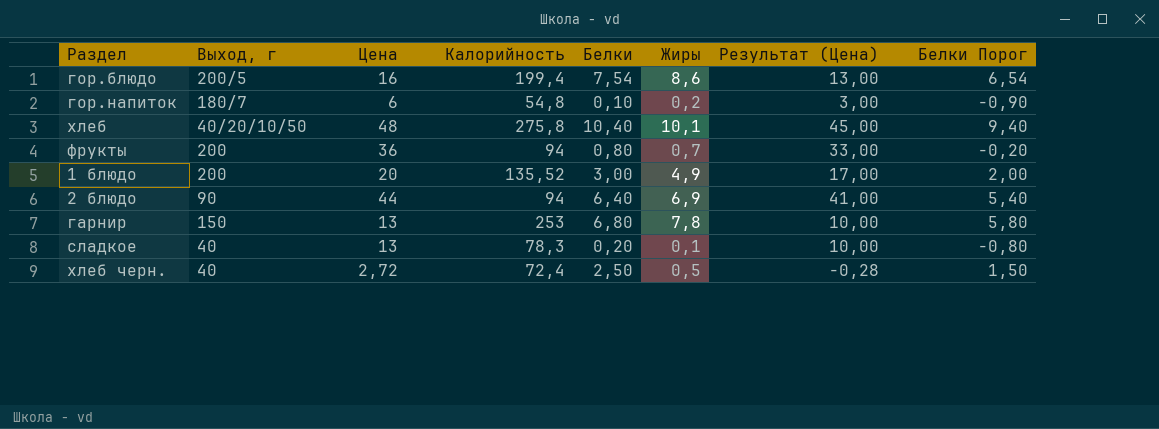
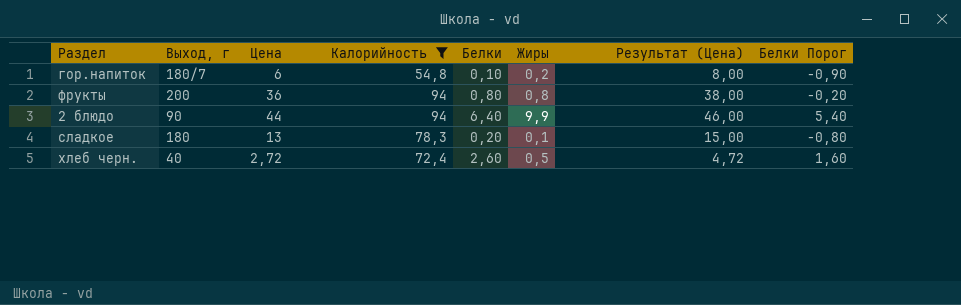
filter: none -> Калорийность <= 94
column Результат (Цена) | formula: [Цена] - 3 -> [Цена] + 2
фрукты | Жиры: 0,7 -> 0,8
2 блюдо | Жиры: 6,9 -> 9,9
сладкое | Выход, г: 40 -> 180
хлеб черн. | Белки: 2,50 -> 2,60
хлеб черн. | Белки Порог: 1,50 -> 1,60

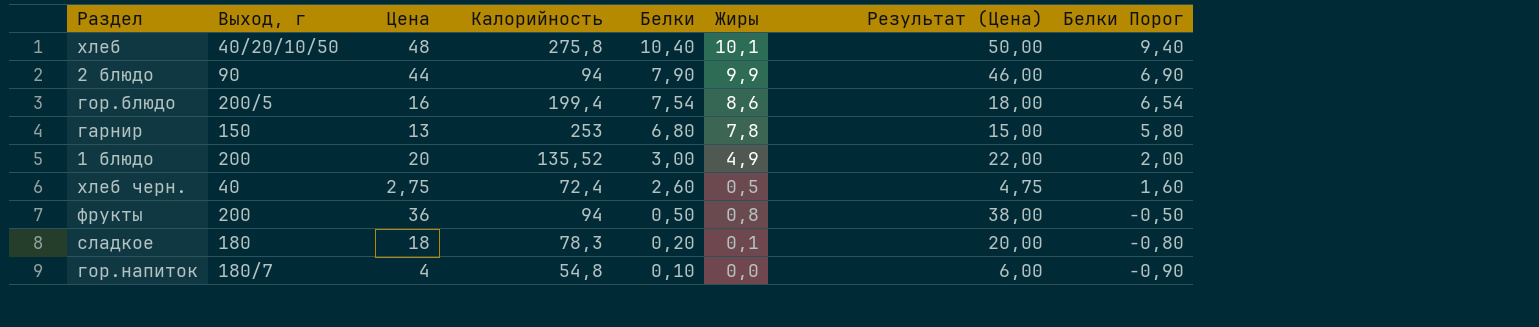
filter: Калорийность <= 94 -> none
row order: none -> Белки descending
2 блюдо | Белки: 6,40 -> 7,90
2 блюдо | Белки Порог: 5,40 -> 6,90
хлеб черн. | Цена: 2,72 -> 2,75
хлеб черн. | Результат (Цена): 4,72 -> 4,75
фрукты | Белки: 0,80 -> 0,50
фрукты | Белки Порог: -0,20 -> -0,50
сладкое | Цена: 13 -> 18
сладкое | Результат (Цена): 15,00 -> 20,00
гор.напиток | Цена: 6 -> 4
гор.напиток | Жиры: 0,2 -> 0,0
гор.напиток | Результат (Цена): 8,00 -> 6,00

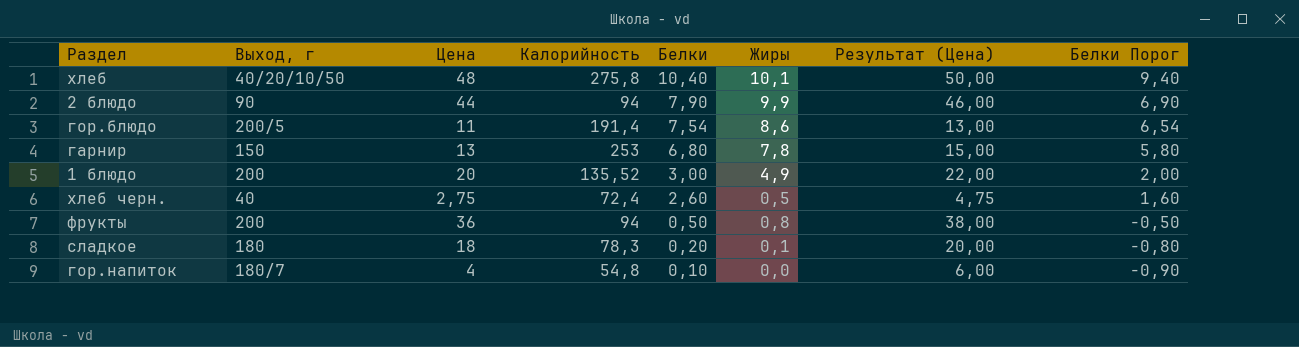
гор.блюдо | Цена: 16 -> 11
гор.блюдо | Калорийность: 199,4 -> 191,4
гор.блюдо | Результат (Цена): 18,00 -> 13,00

